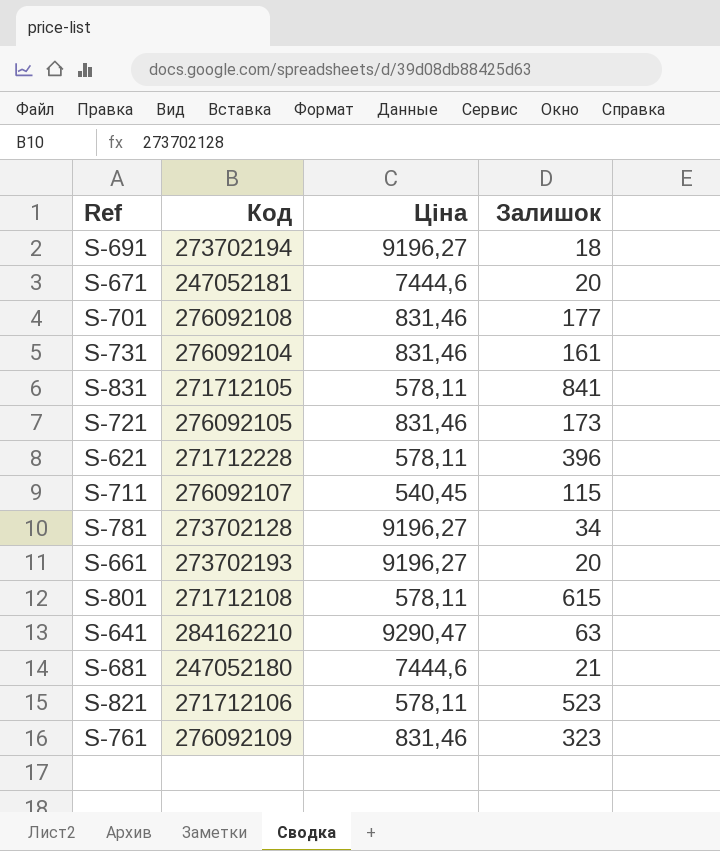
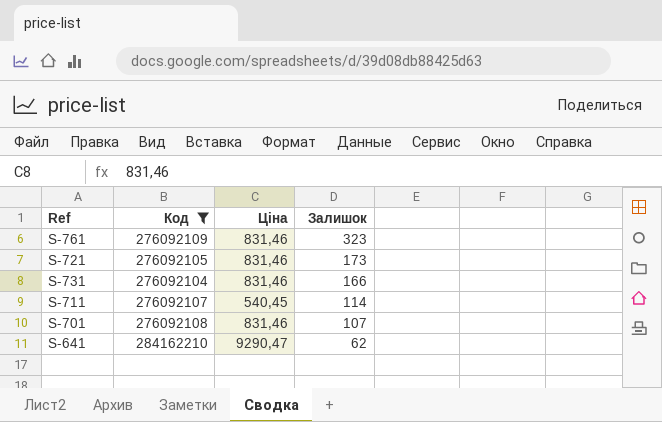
filter: none -> Код >= 276092104
row order: none -> Залишок descending
S-731 | Залишок: 161 -> 166
S-711 | Залишок: 115 -> 114
S-701 | Залишок: 177 -> 107
S-641 | Залишок: 63 -> 62

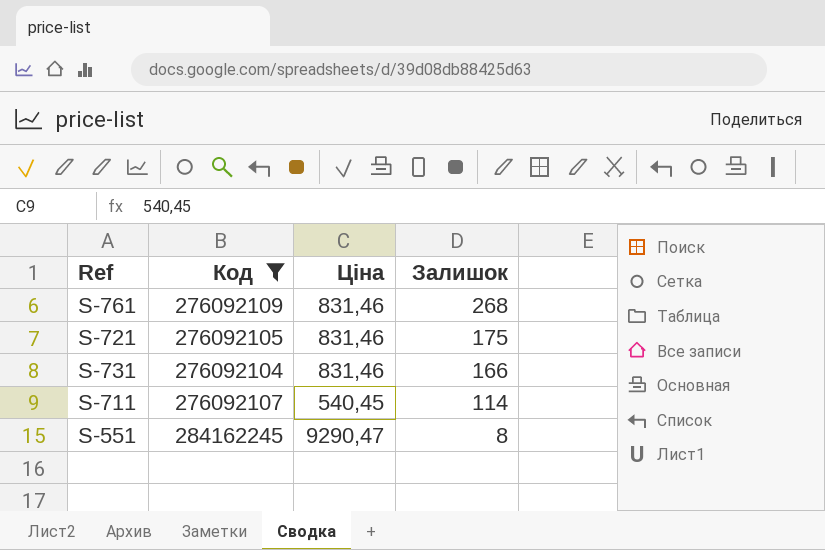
row S-701: 276092108 | 831,46 | 107 -> none
row S-641: 284162210 | 9290,47 | 62 -> none
S-761 | Залишок: 323 -> 268
S-721 | Залишок: 173 -> 175
row S-551: none -> 284162245 | 9290,47 | 8

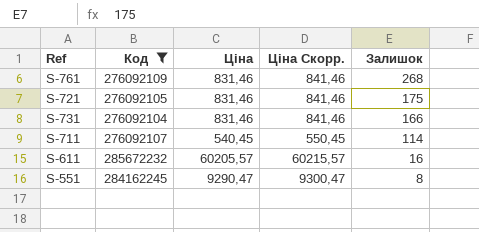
column Ціна Скорр. | formula: none -> [Ціна] + 10
row S-611: none -> 285672232 | 60205,57 | 60215,57 | 16

